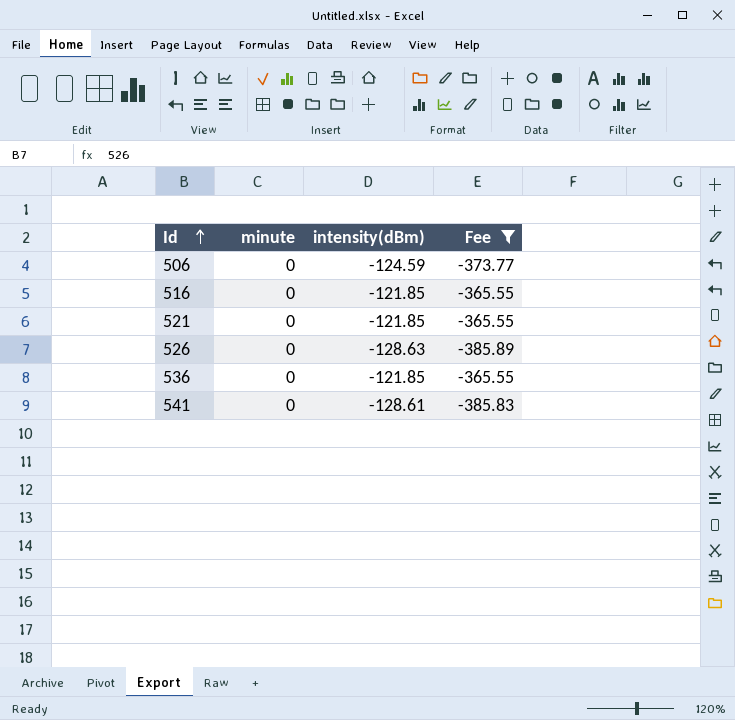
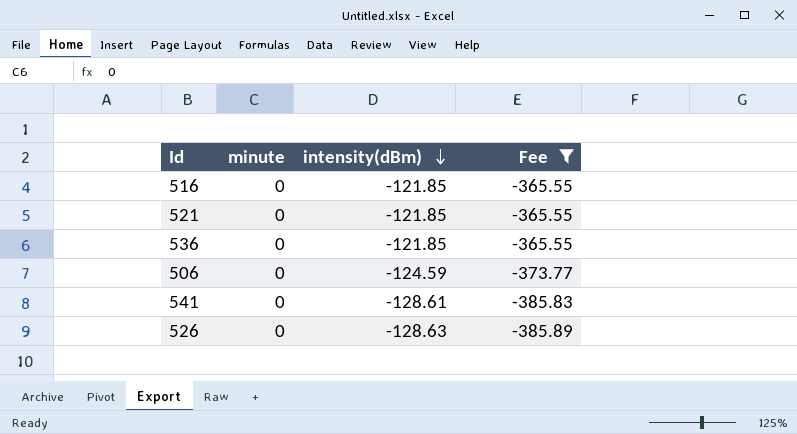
row order: Id ascending -> intensity(dBm) descending

